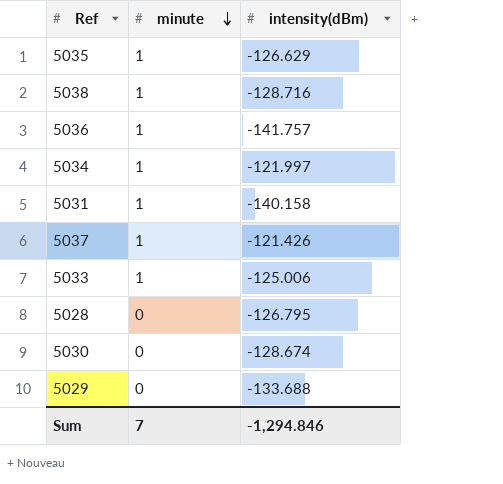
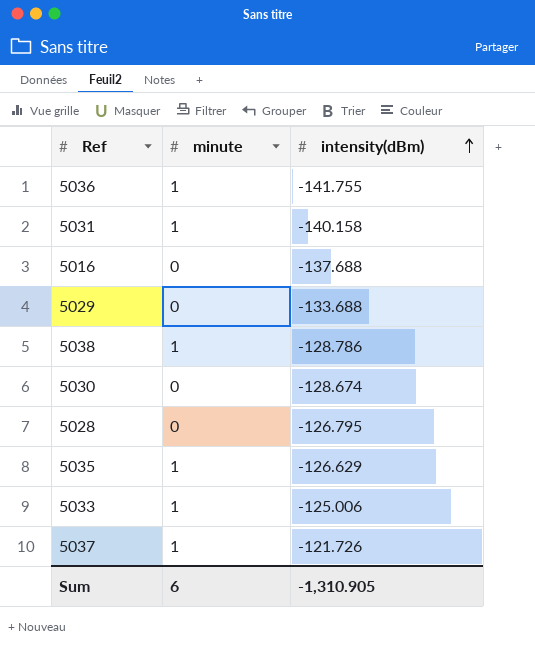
row order: minute descending -> intensity(dBm) ascending
row 5034: 1 | -121.997 -> none
5036 | intensity(dBm): -141.757 -> -141.755
row 5016: none -> 0 | -137.688
5038 | intensity(dBm): -128.716 -> -128.786
5037 | intensity(dBm): -121.426 -> -121.726
Sum | minute: 7 -> 6
Sum | intensity(dBm): -1,294.846 -> -1,310.905

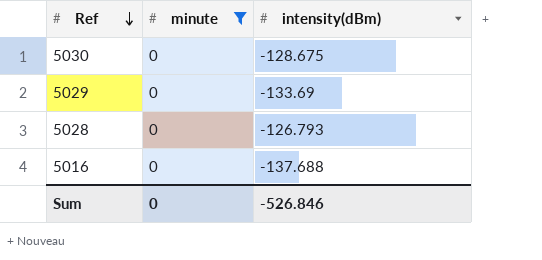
filter: none -> minute = 0
row order: intensity(dBm) ascending -> Ref descending
5030 | intensity(dBm): -128.674 -> -128.675
5029 | intensity(dBm): -133.688 -> -133.69
5028 | intensity(dBm): -126.795 -> -126.793
Sum | minute: 6 -> 0
Sum | intensity(dBm): -1,310.905 -> -526.846

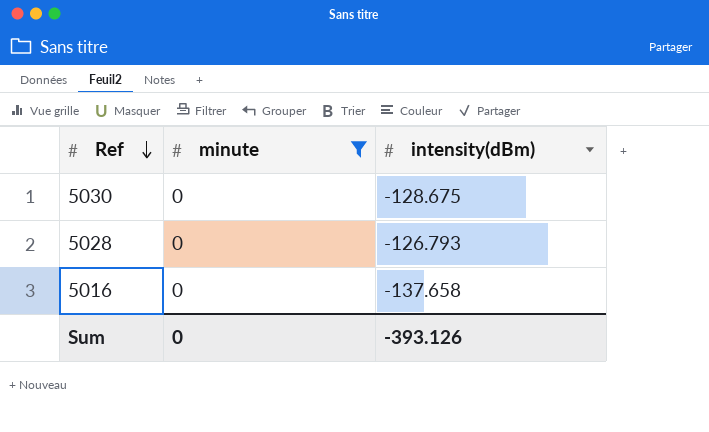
row 5029: 0 | -133.69 -> none
5016 | intensity(dBm): -137.688 -> -137.658
Sum | intensity(dBm): -526.846 -> -393.126

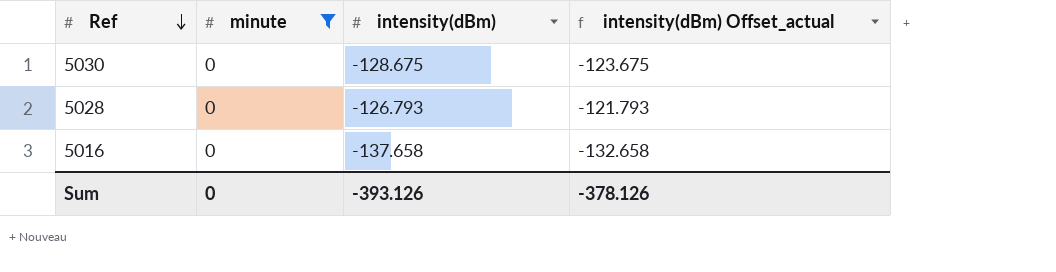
column intensity(dBm) Offset_actual | formula: none -> [intensity(dBm)] + 5

